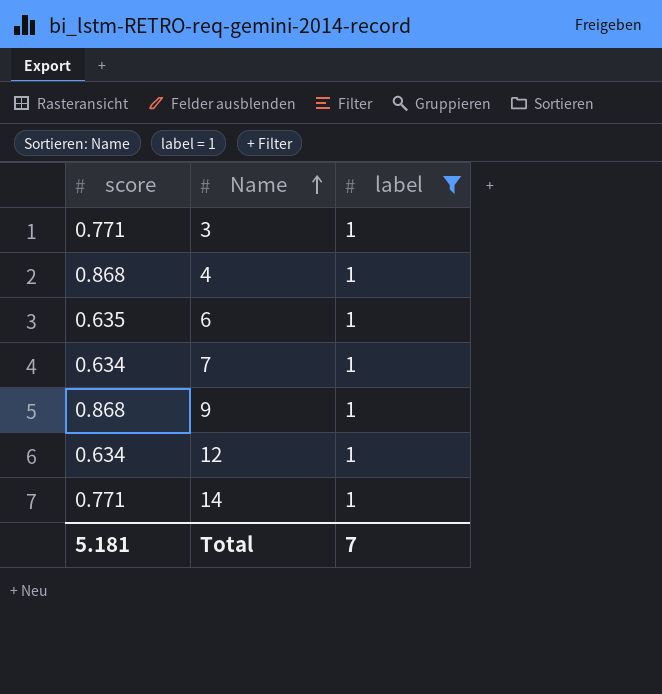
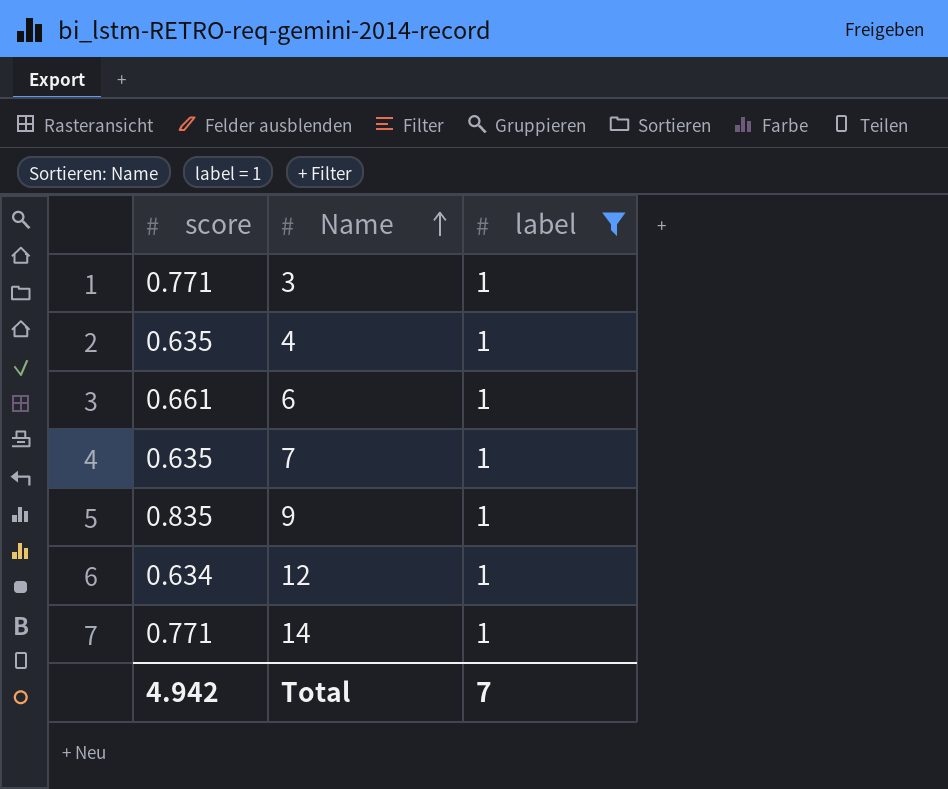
4 | score: 0.868 -> 0.635
6 | score: 0.635 -> 0.661
7 | score: 0.634 -> 0.635
9 | score: 0.868 -> 0.835
Total | score: 5.181 -> 4.942

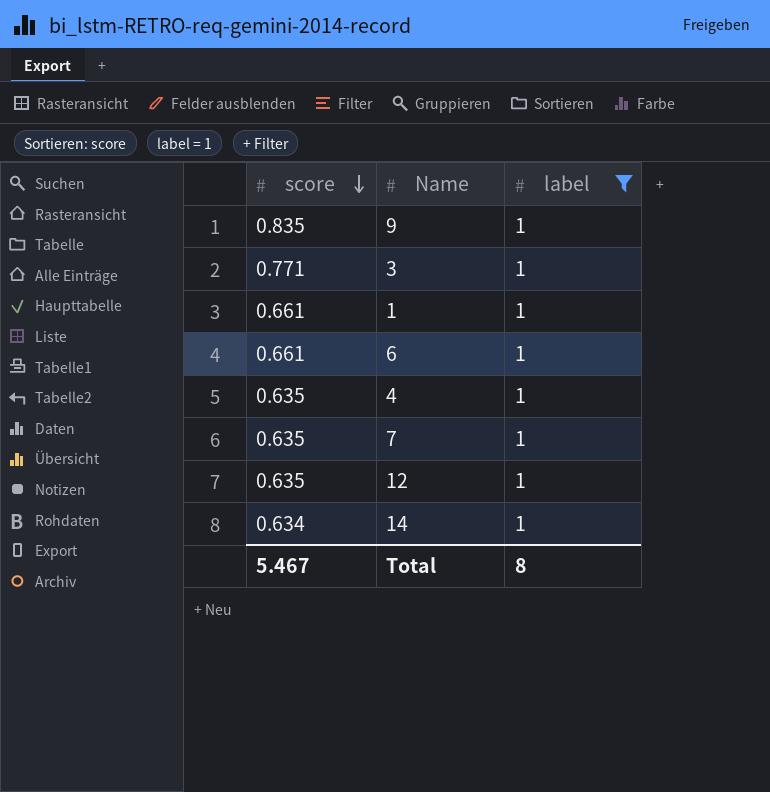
row order: Name ascending -> score descending
row 1: none -> 0.661 | 1
12 | score: 0.634 -> 0.635
14 | score: 0.771 -> 0.634
Total | score: 4.942 -> 5.467
Total | label: 7 -> 8

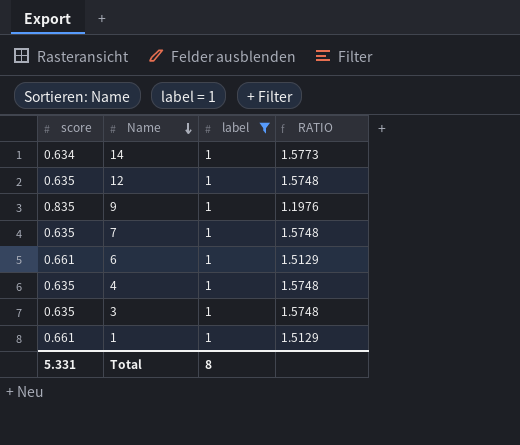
row order: score descending -> Name descending
column RATIO | formula: none -> [label] / [score]
3 | score: 0.771 -> 0.635
Total | score: 5.467 -> 5.331

